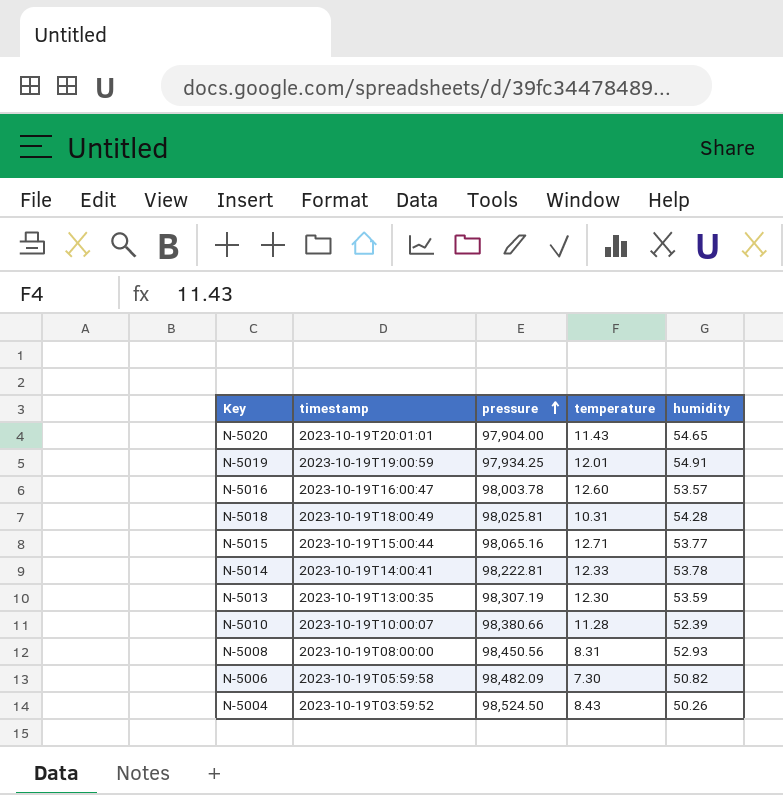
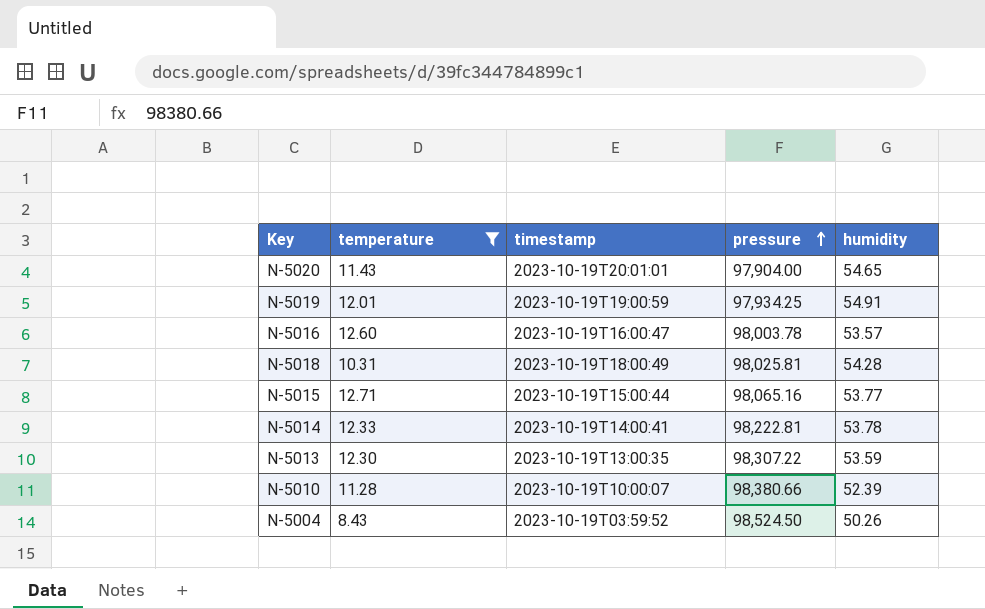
filter: none -> temperature >= 8.43
column temperature | position: 4 -> 2
N-5013 | pressure: 98,307.19 -> 98,307.22

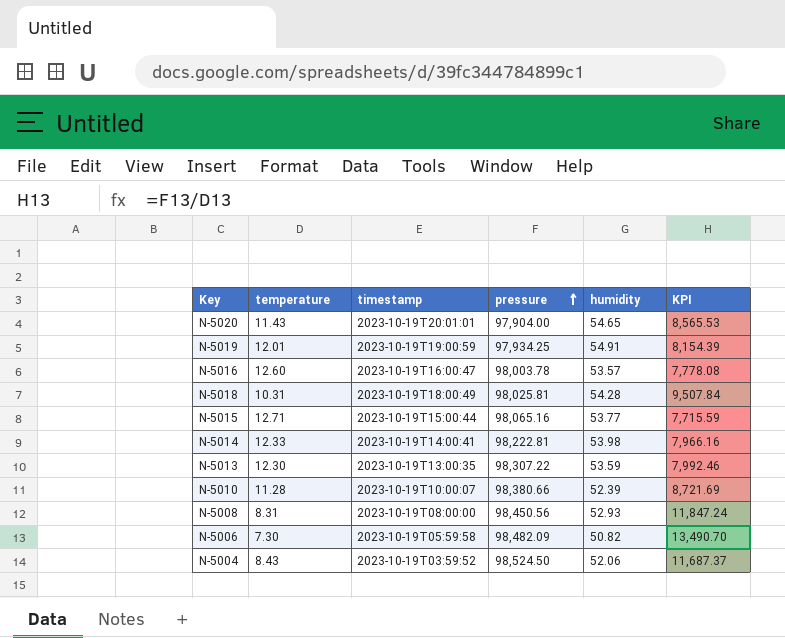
filter: temperature >= 8.43 -> none
column KPI | formula: none -> [pressure] / [temperature]
N-5014 | humidity: 53.78 -> 53.98
N-5004 | humidity: 50.26 -> 52.06

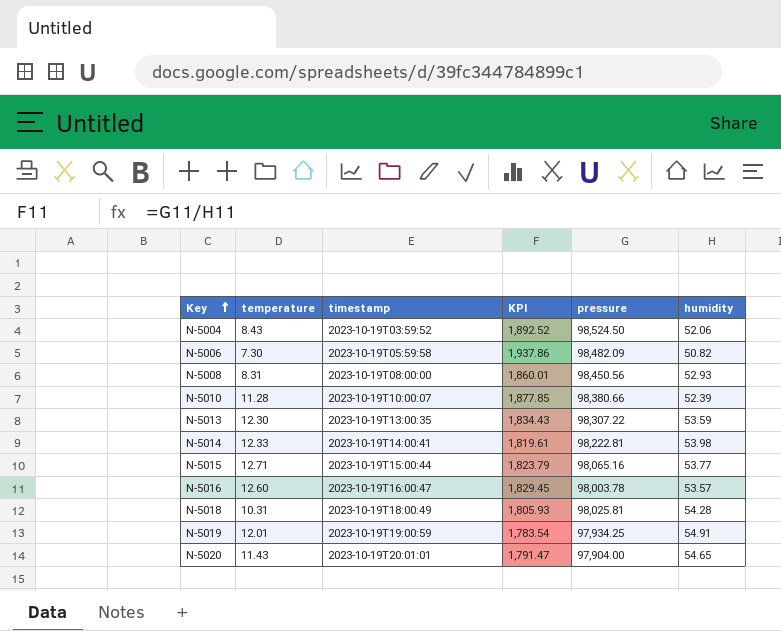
row order: pressure ascending -> Key ascending
column KPI | formula: [pressure] / [temperature] -> [pressure] / [humidity]
column KPI | position: 6 -> 4

